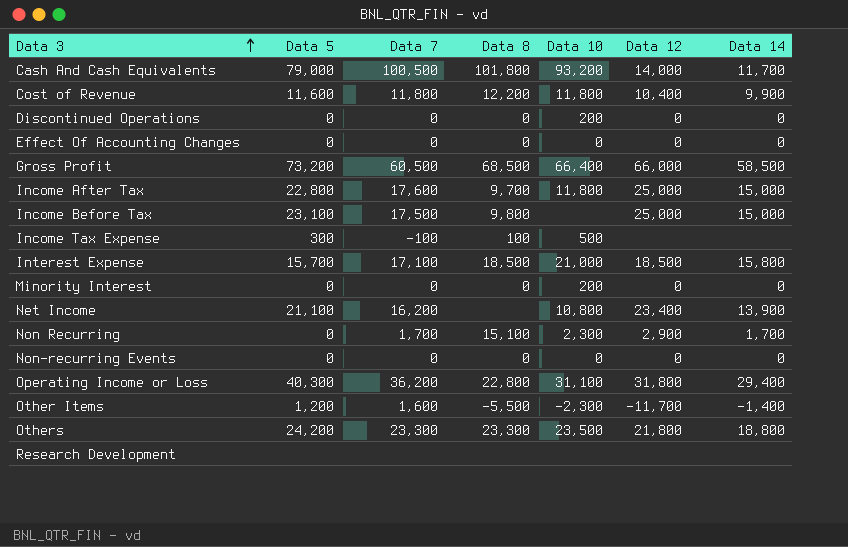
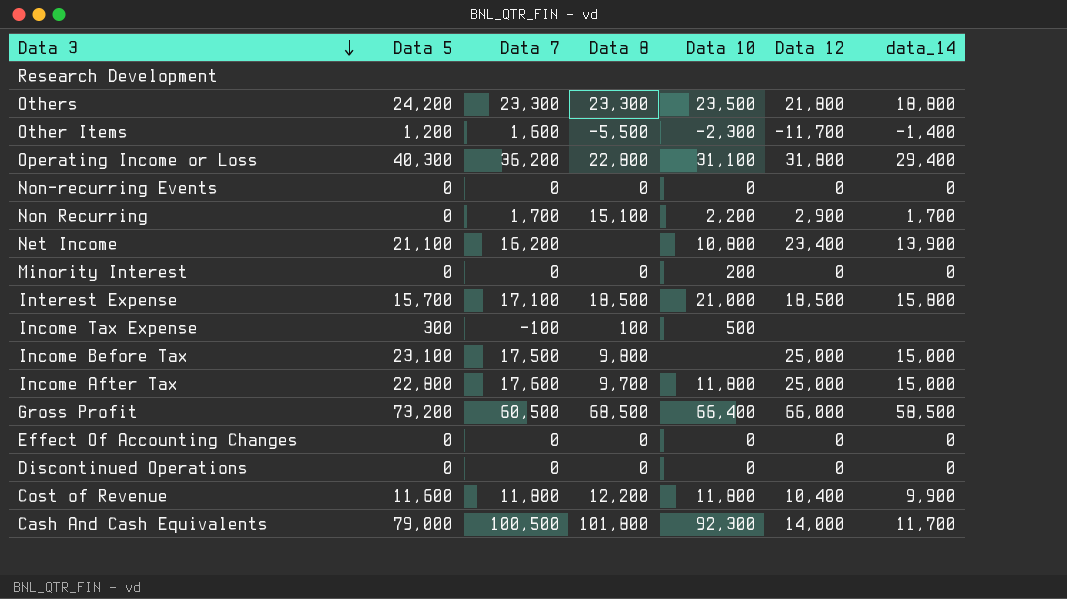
row order: Data 3 ascending -> Data 3 descending
column name: Data 14 -> data_14
Non Recurring | Data 10: 2,300 -> 2,200
Discontinued Operations | Data 10: 200 -> 0
Cash And Cash Equivalents | Data 10: 93,200 -> 92,300

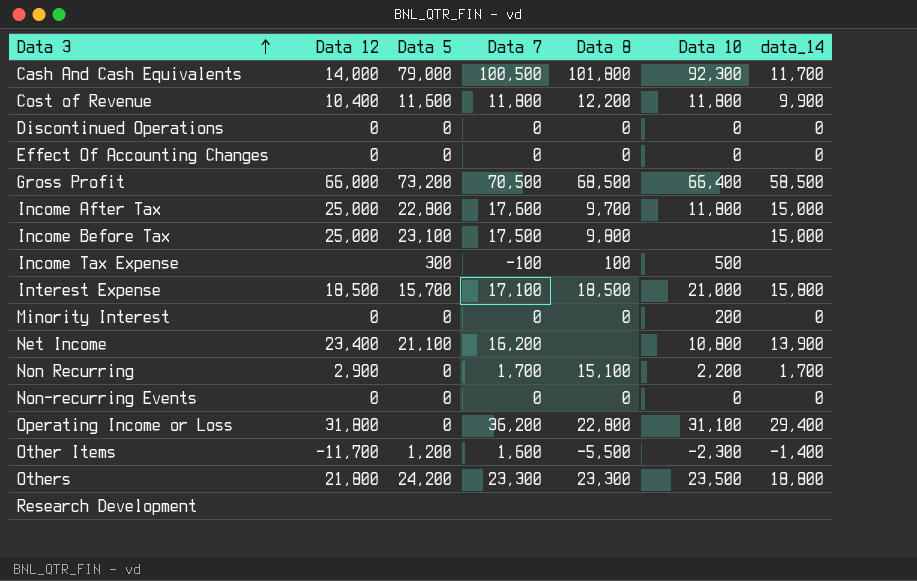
row order: Data 3 descending -> Data 3 ascending
column Data 12 | position: 6 -> 2
Gross Profit | Data 7: 60,500 -> 70,500
Operating Income or Loss | Data 5: 40,300 -> 0

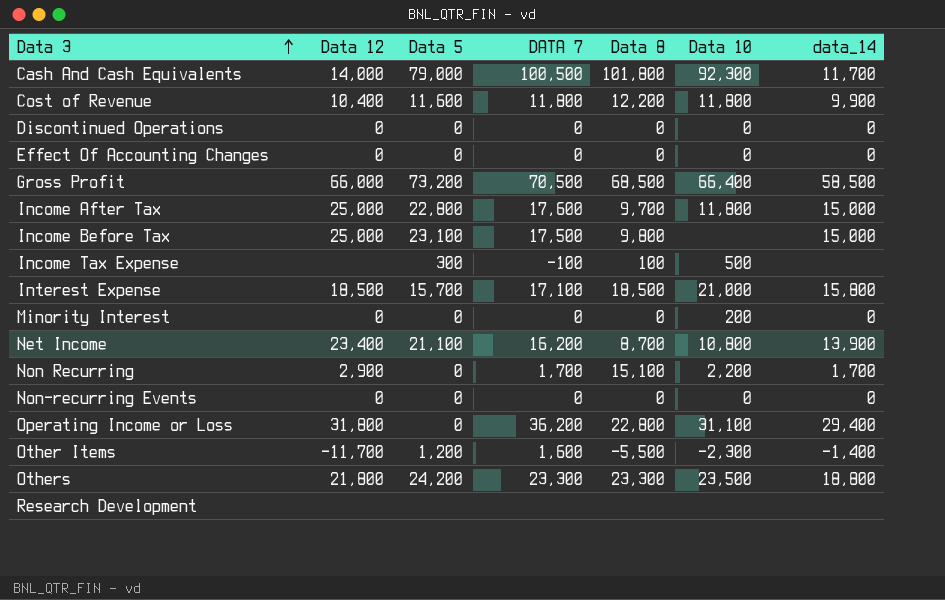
column name: Data 7 -> DATA 7
Net Income | Data 8: none -> 8,700

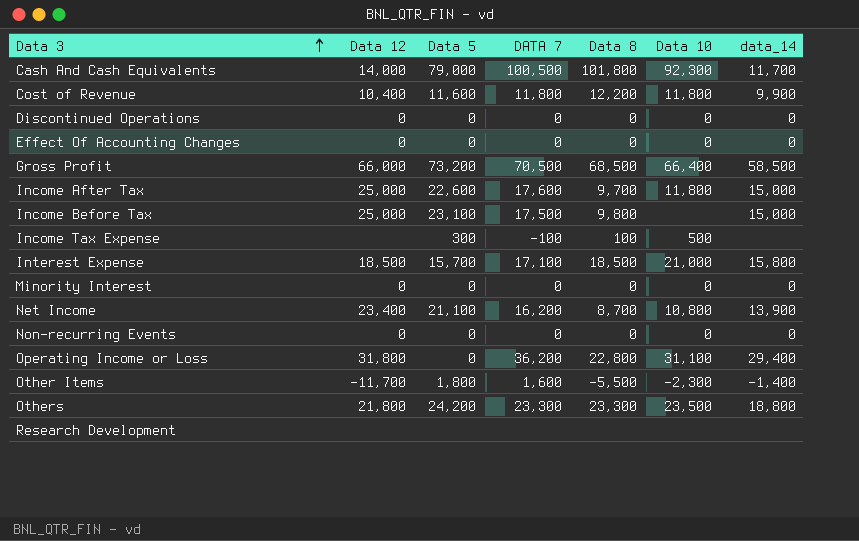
row Non Recurring: 2,900 | 0 | 1,700 | 15,100 | 2,200 | 1,700 -> none
Income After Tax | Data 5: 22,800 -> 22,600
Minority Interest | Data 10: 200 -> 0
Other Items | Data 5: 1,200 -> 1,800

